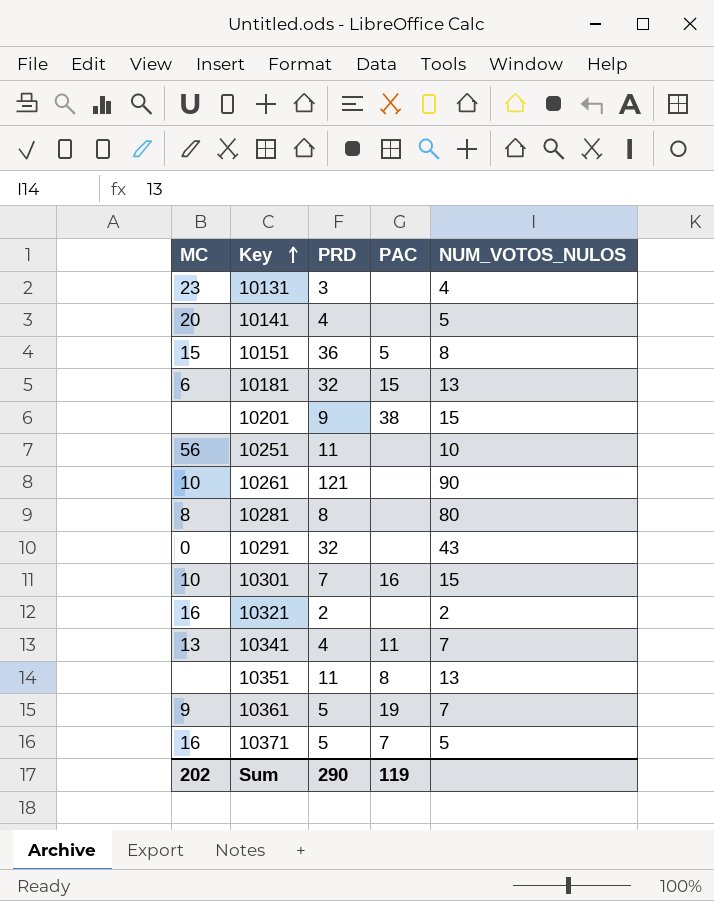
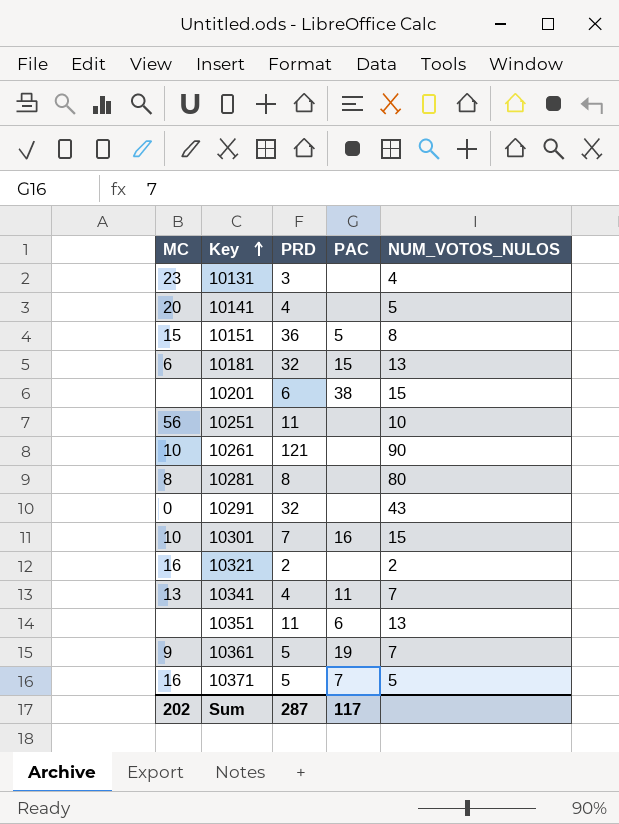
10201 | PRD: 9 -> 6
10351 | PAC: 8 -> 6
Sum | PRD: 290 -> 287
Sum | PAC: 119 -> 117

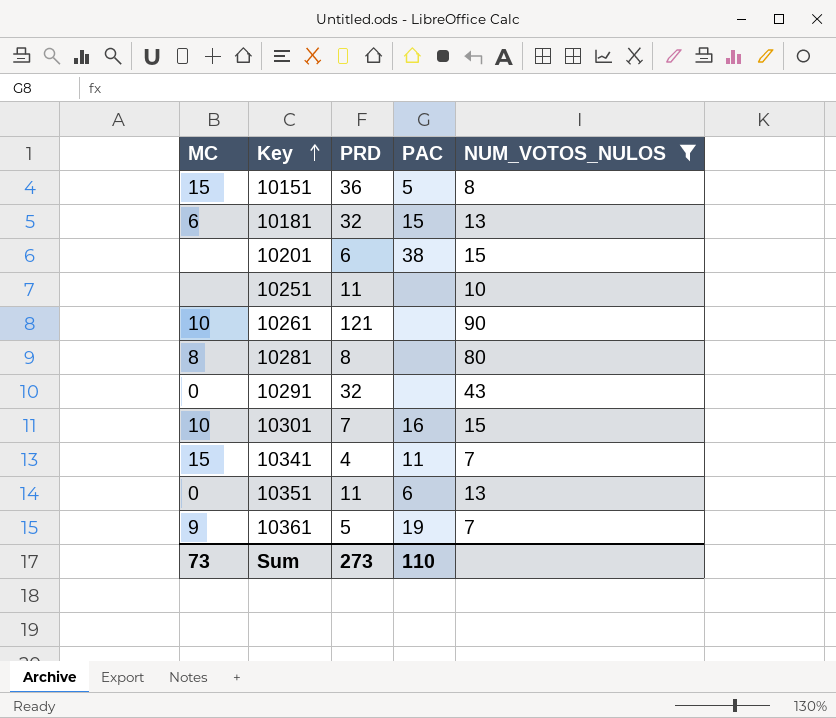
filter: none -> NUM_VOTOS_NULOS >= 7
10251 | MC: 56 -> none
10341 | MC: 13 -> 15
10351 | MC: none -> 0
Sum | MC: 202 -> 73
Sum | PRD: 287 -> 273
Sum | PAC: 117 -> 110

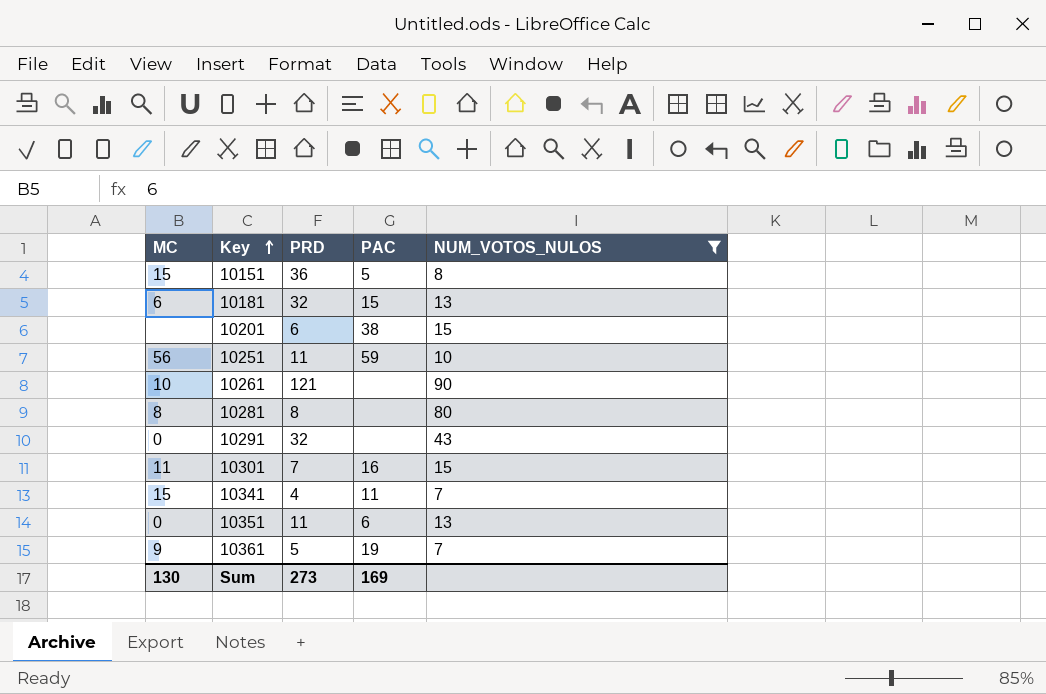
10251 | MC: none -> 56
10251 | PAC: none -> 59
10301 | MC: 10 -> 11
Sum | MC: 73 -> 130
Sum | PAC: 110 -> 169

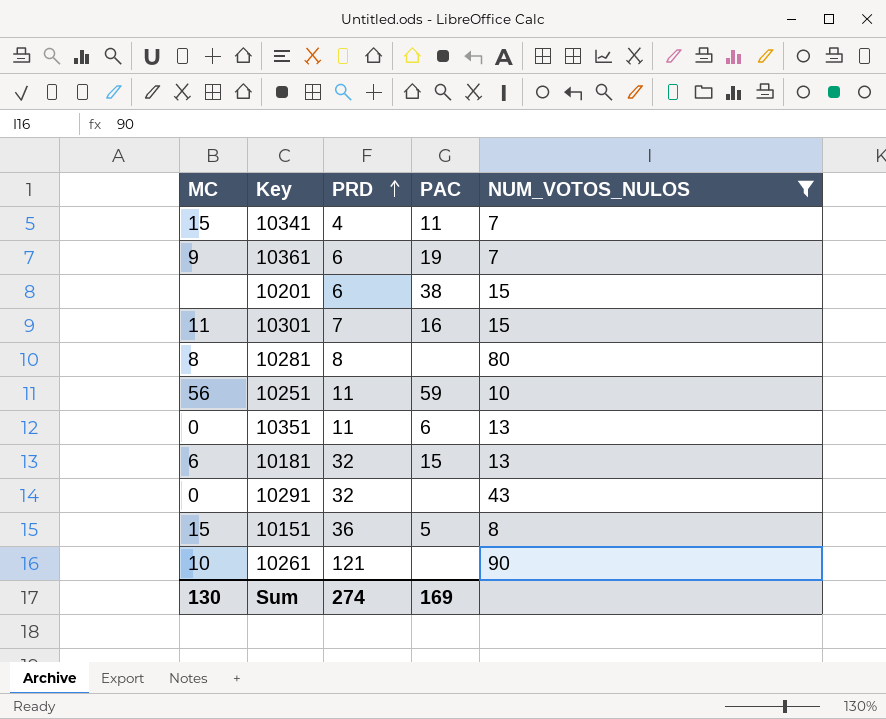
row order: Key ascending -> PRD ascending
10361 | PRD: 5 -> 6
Sum | PRD: 273 -> 274

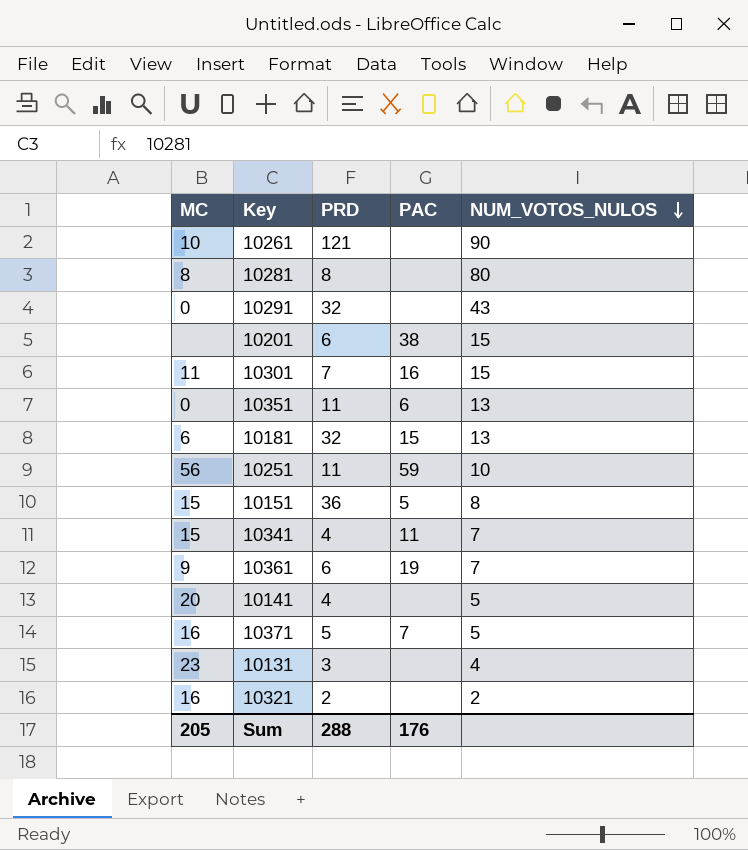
filter: NUM_VOTOS_NULOS >= 7 -> none
row order: PRD ascending -> NUM_VOTOS_NULOS descending
Sum | MC: 130 -> 205
Sum | PRD: 274 -> 288
Sum | PAC: 169 -> 176

